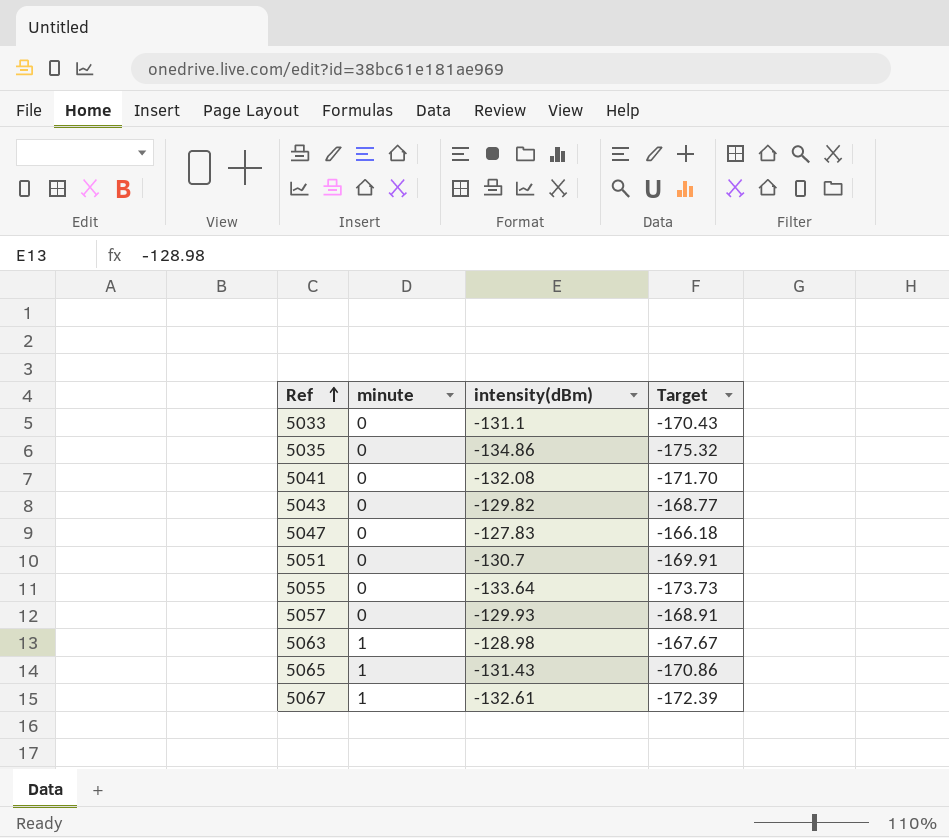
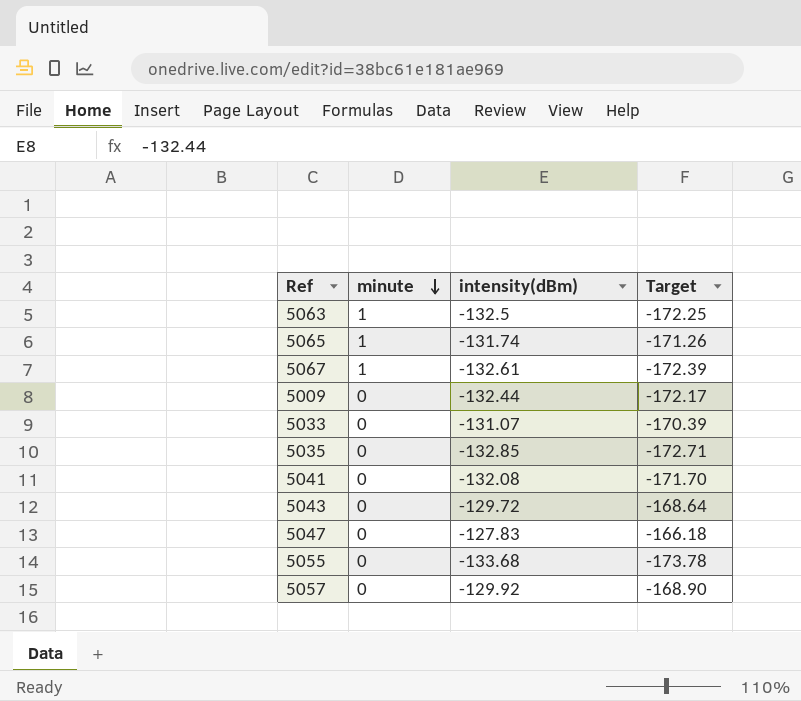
row order: Ref ascending -> minute descending
row 5051: 0 | -130.7 | -169.91 -> none
5063 | intensity(dBm): -128.98 -> -132.5
5063 | Target: -167.67 -> -172.25
5065 | intensity(dBm): -131.43 -> -131.74
5065 | Target: -170.86 -> -171.26
row 5009: none -> 0 | -132.44 | -172.17
5033 | intensity(dBm): -131.1 -> -131.07
5033 | Target: -170.43 -> -170.39
5035 | intensity(dBm): -134.86 -> -132.85
5035 | Target: -175.32 -> -172.71
5043 | intensity(dBm): -129.82 -> -129.72
5043 | Target: -168.77 -> -168.64
5055 | intensity(dBm): -133.64 -> -133.68
5055 | Target: -173.73 -> -173.78
5057 | intensity(dBm): -129.93 -> -129.92
5057 | Target: -168.91 -> -168.90

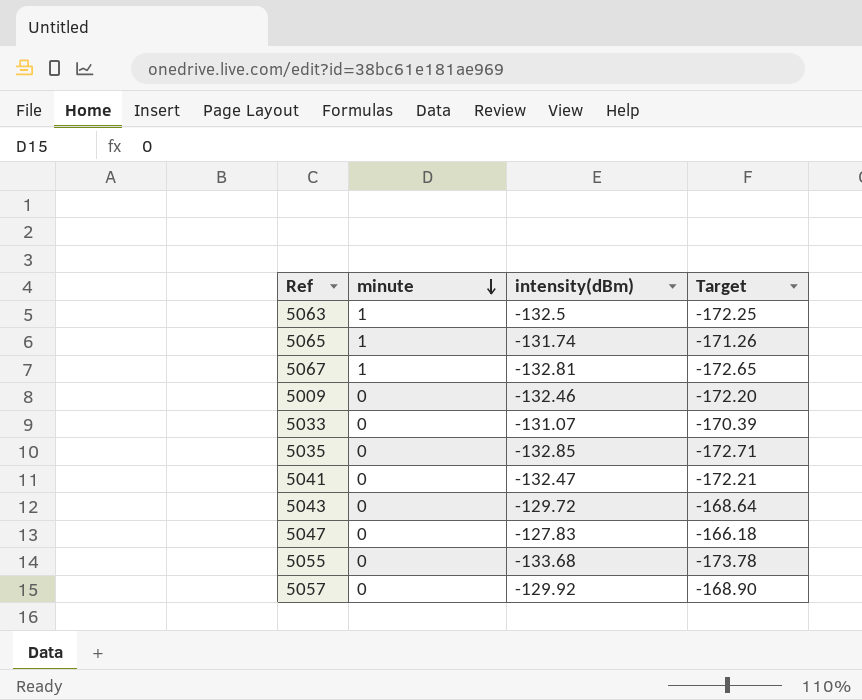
5067 | intensity(dBm): -132.61 -> -132.81
5067 | Target: -172.39 -> -172.65
5009 | intensity(dBm): -132.44 -> -132.46
5009 | Target: -172.17 -> -172.20
5041 | intensity(dBm): -132.08 -> -132.47
5041 | Target: -171.70 -> -172.21

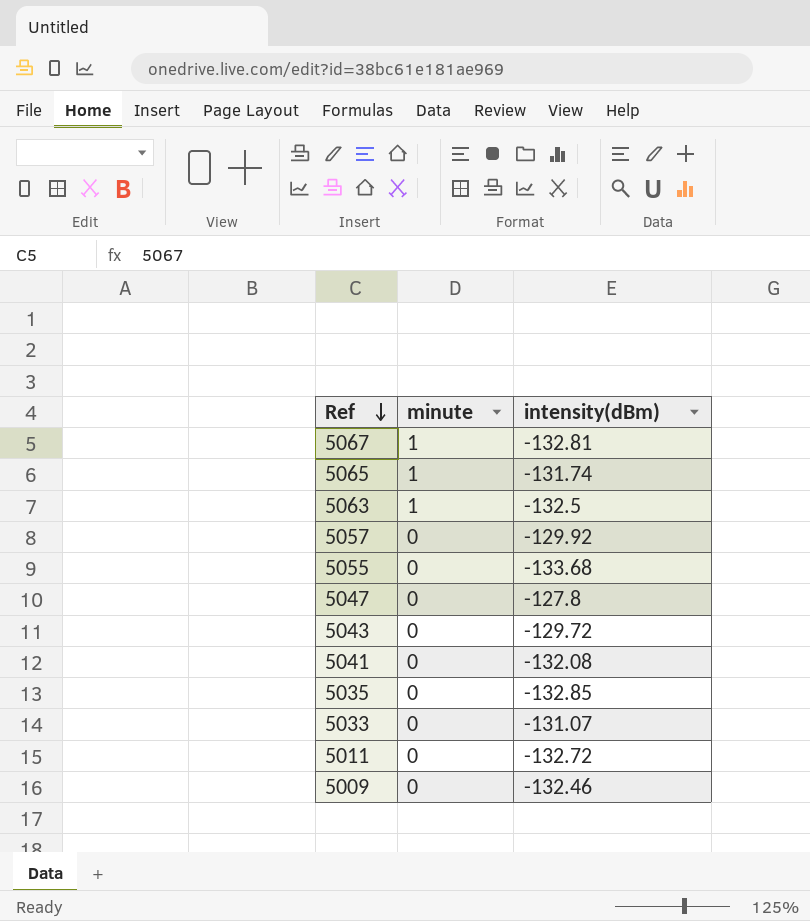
row order: minute descending -> Ref descending
column Target | formula: [intensity(dBm)] * 1.3 -> none
5047 | intensity(dBm): -127.83 -> -127.8
5041 | intensity(dBm): -132.47 -> -132.08
row 5011: none -> 0 | -132.72

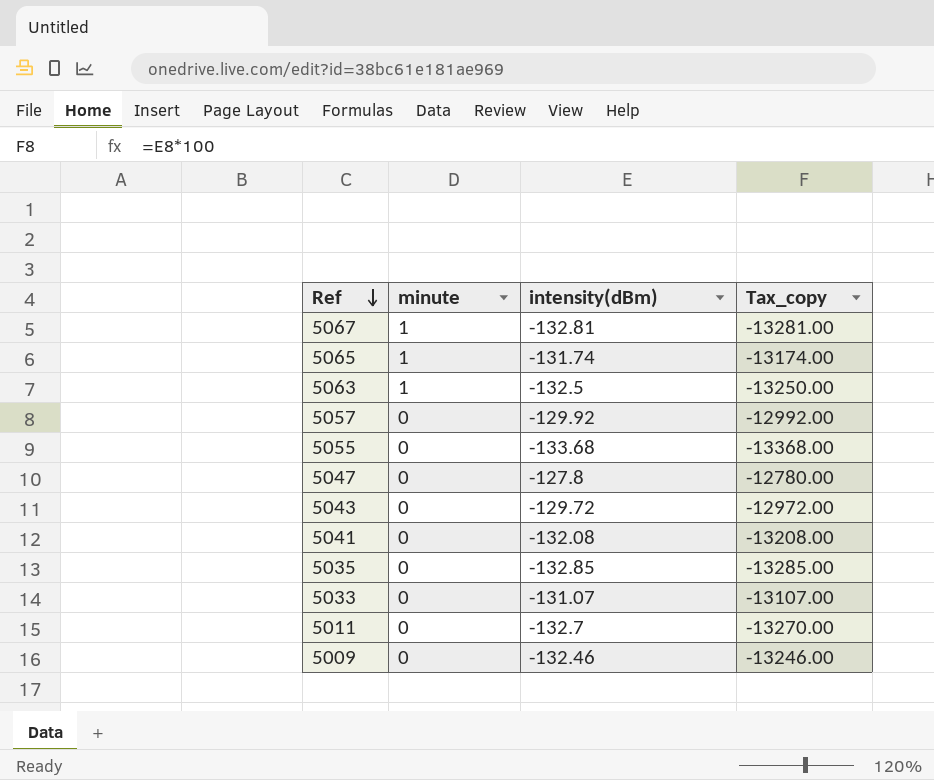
column Tax_copy | formula: none -> [intensity(dBm)] * 100
5011 | intensity(dBm): -132.72 -> -132.7

